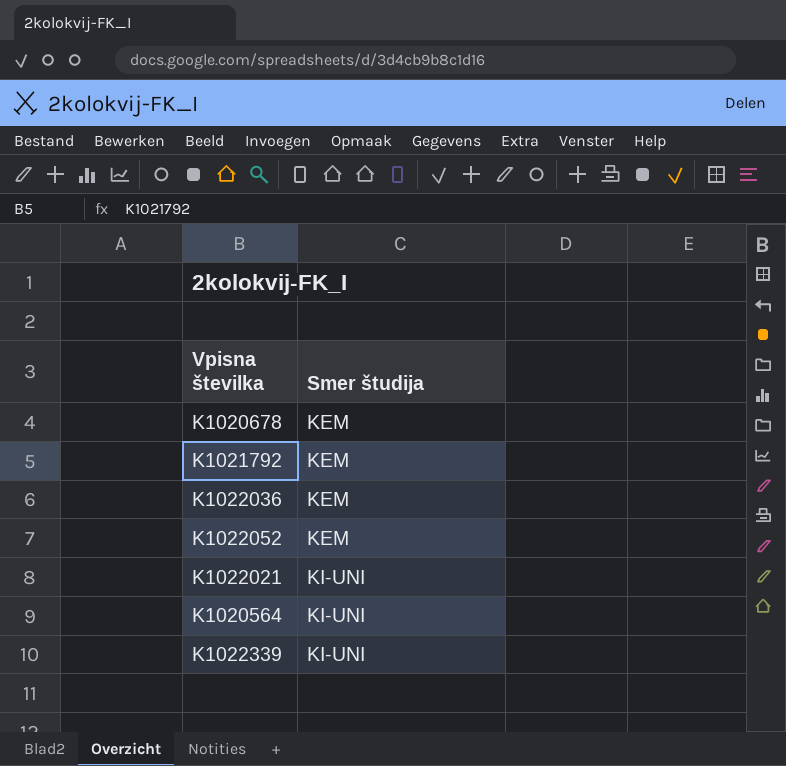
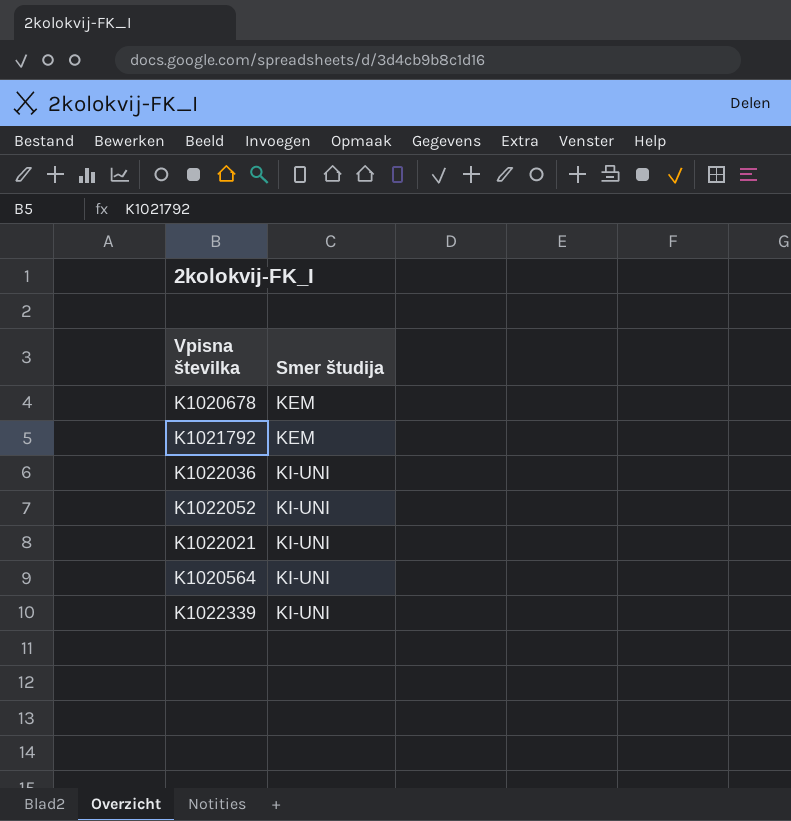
K1022036 | Smer študija: KEM -> KI-UNI
K1022052 | Smer študija: KEM -> KI-UNI

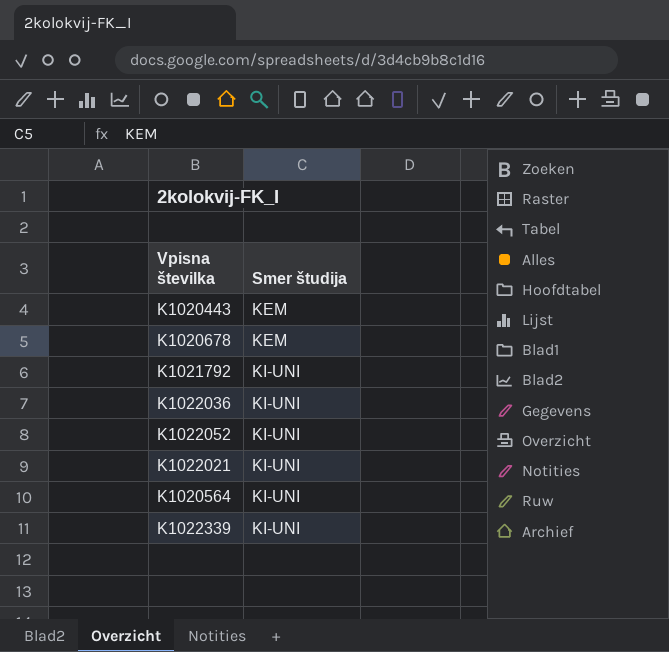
row K1020443: none -> KEM
K1021792 | Smer študija: KEM -> KI-UNI

